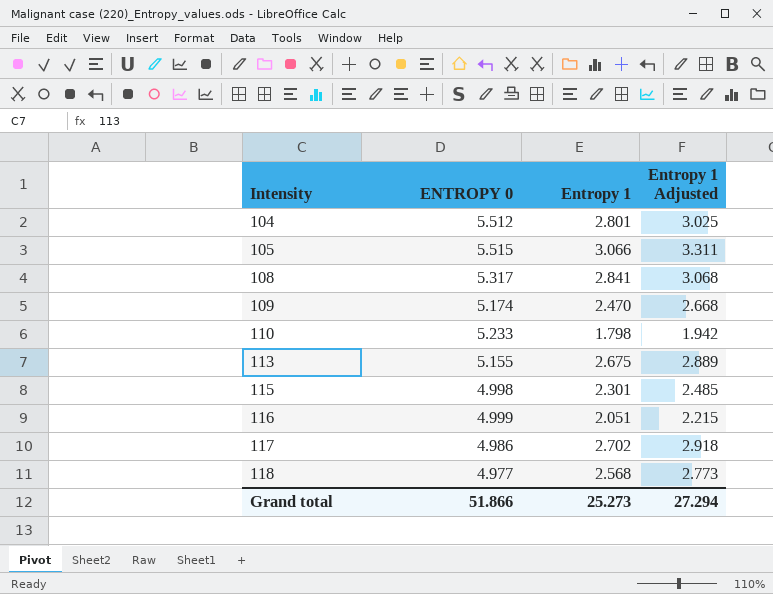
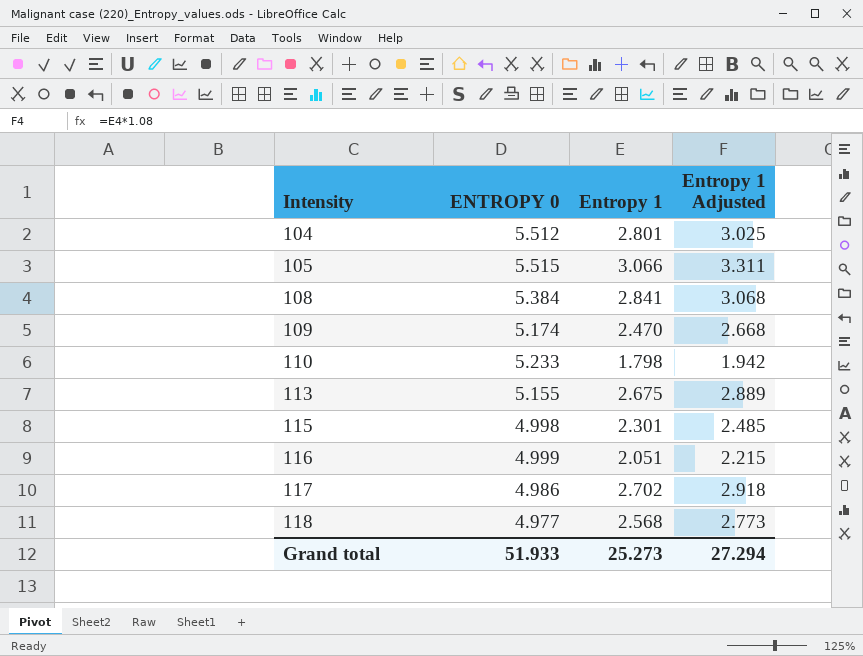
108 | ENTROPY 0: 5.317 -> 5.384
Grand total | ENTROPY 0: 51.866 -> 51.933

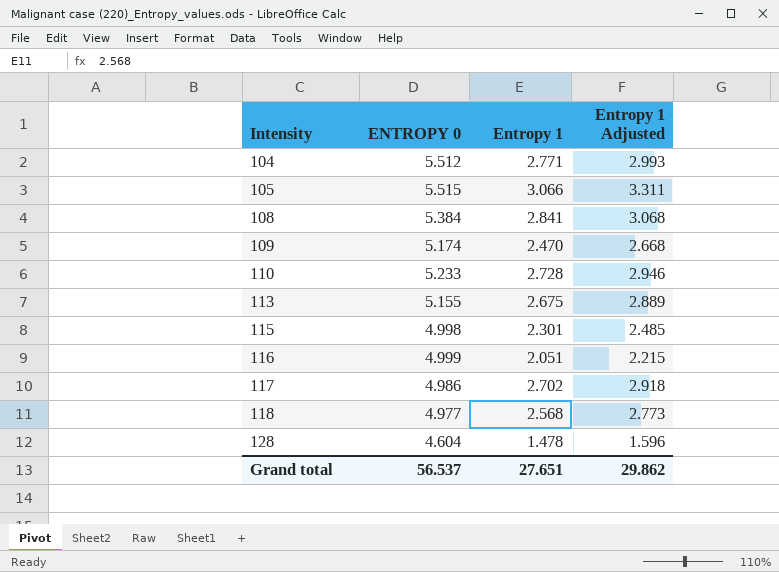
104 | Entropy 1: 2.801 -> 2.771
104 | Entropy 1 Adjusted: 3.025 -> 2.993
110 | Entropy 1: 1.798 -> 2.728
110 | Entropy 1 Adjusted: 1.942 -> 2.946
row 128: none -> 4.604 | 1.478 | 1.596
Grand total | ENTROPY 0: 51.933 -> 56.537
Grand total | Entropy 1: 25.273 -> 27.651
Grand total | Entropy 1 Adjusted: 27.294 -> 29.862

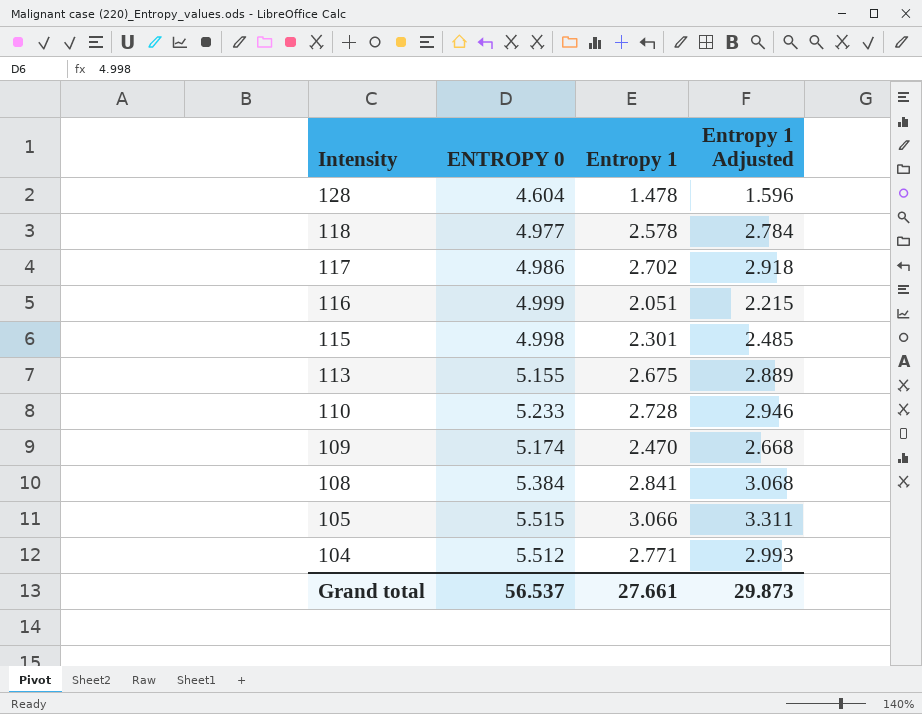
row order: Intensity ascending -> Intensity descending
118 | Entropy 1: 2.568 -> 2.578
118 | Entropy 1 Adjusted: 2.773 -> 2.784
Grand total | Entropy 1: 27.651 -> 27.661
Grand total | Entropy 1 Adjusted: 29.862 -> 29.873

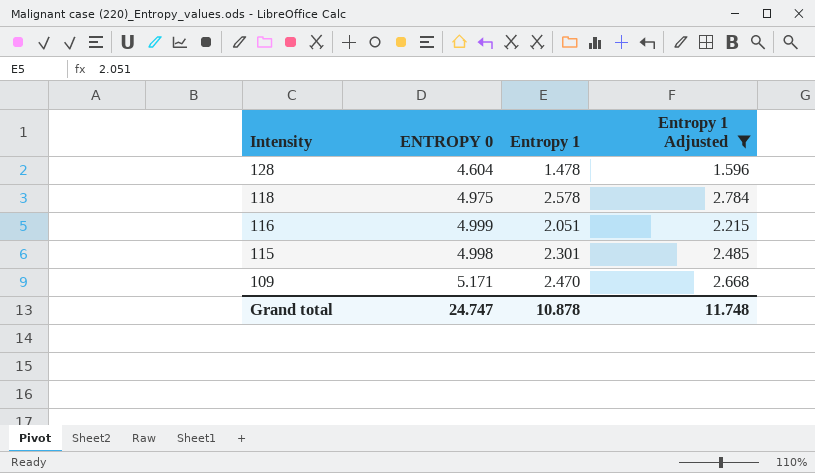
filter: none -> Entropy 1 Adjusted <= 2.784
118 | ENTROPY 0: 4.977 -> 4.975
109 | ENTROPY 0: 5.174 -> 5.171
Grand total | ENTROPY 0: 56.537 -> 24.747
Grand total | Entropy 1: 27.661 -> 10.878
Grand total | Entropy 1 Adjusted: 29.873 -> 11.748

